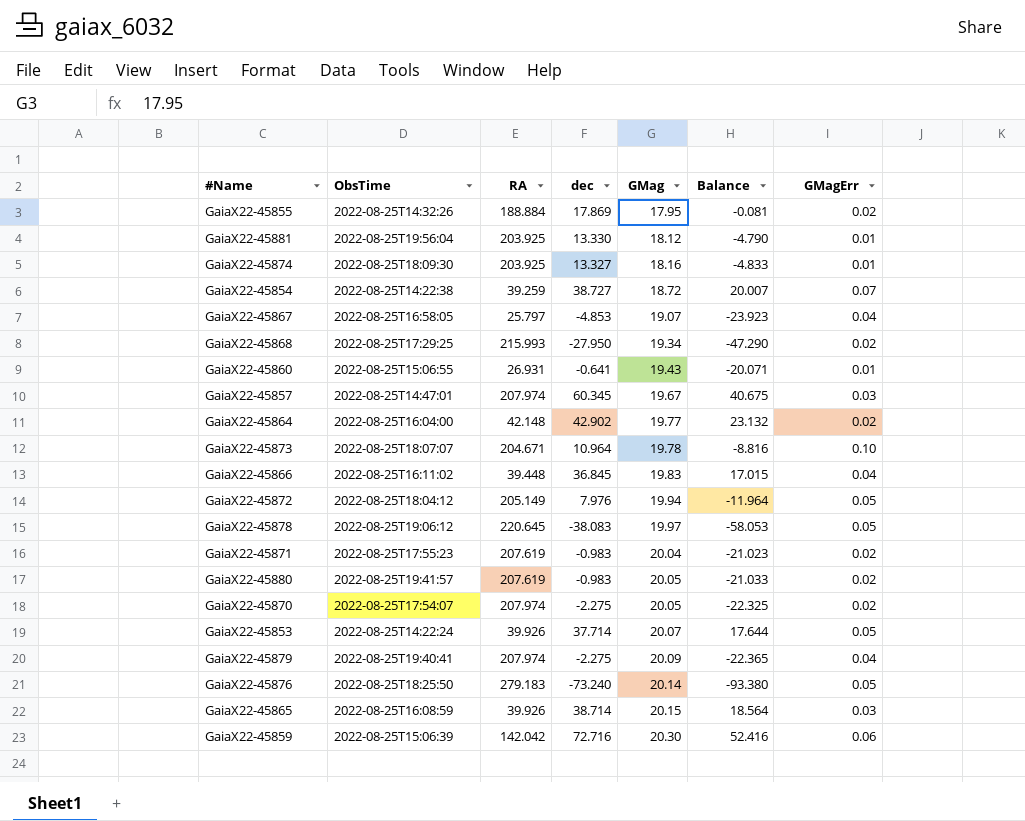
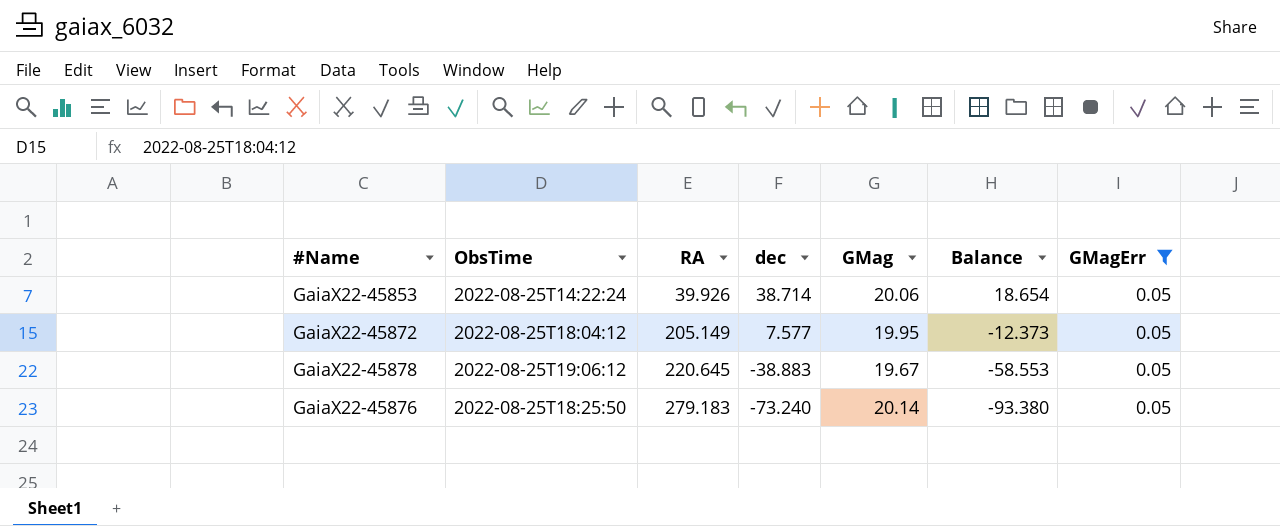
filter: none -> GMagErr = 0.05
row order: GMag ascending -> RA ascending
GaiaX22-45853 | dec: 37.714 -> 38.714
GaiaX22-45853 | GMag: 20.07 -> 20.06
GaiaX22-45853 | Balance: 17.644 -> 18.654
GaiaX22-45872 | dec: 7.976 -> 7.577
GaiaX22-45872 | GMag: 19.94 -> 19.95
GaiaX22-45872 | Balance: -11.964 -> -12.373
GaiaX22-45878 | dec: -38.083 -> -38.883
GaiaX22-45878 | GMag: 19.97 -> 19.67
GaiaX22-45878 | Balance: -58.053 -> -58.553

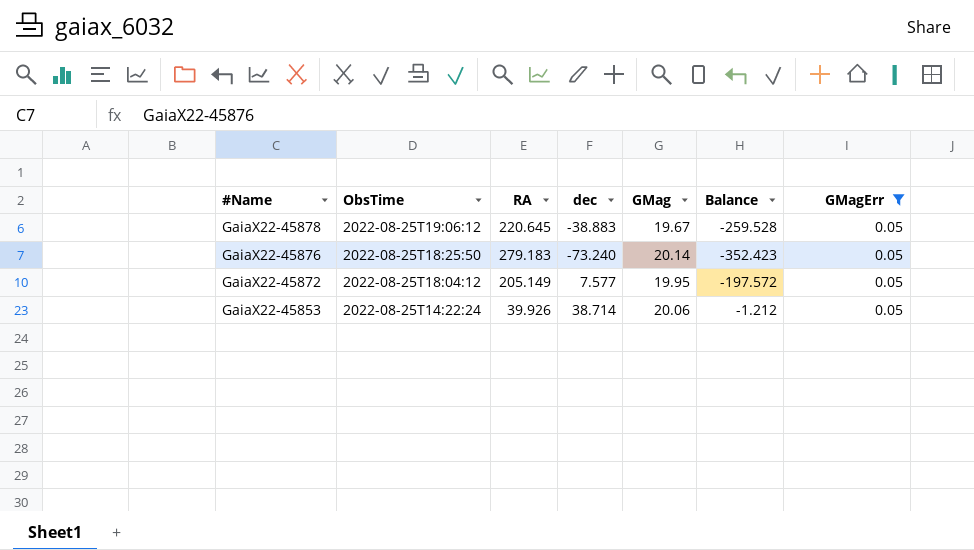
row order: RA ascending -> #Name descending
column Balance | formula: [dec] - [GMag] -> [dec] - [RA]

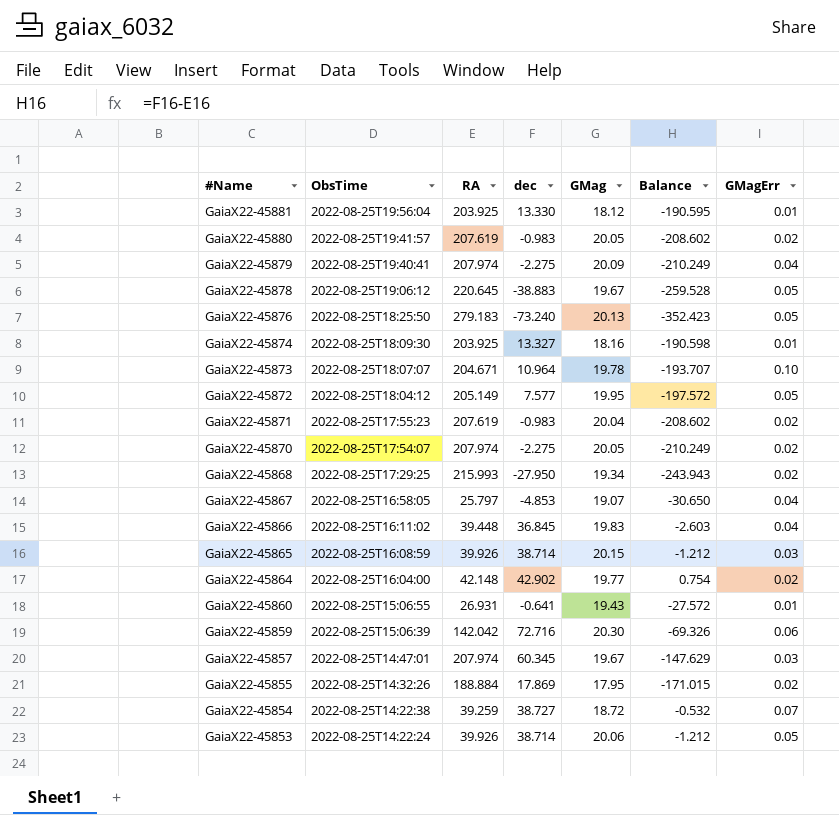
filter: GMagErr = 0.05 -> none
GaiaX22-45876 | GMag: 20.14 -> 20.13

